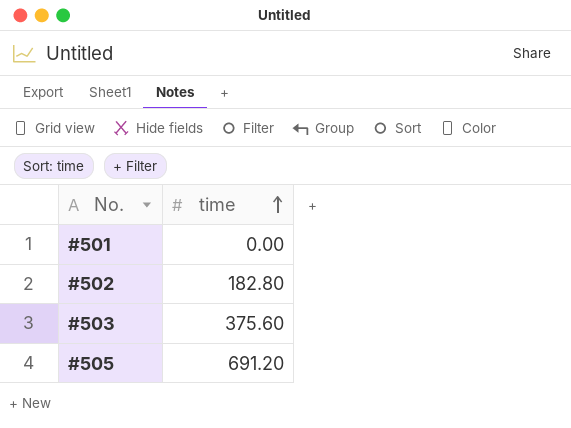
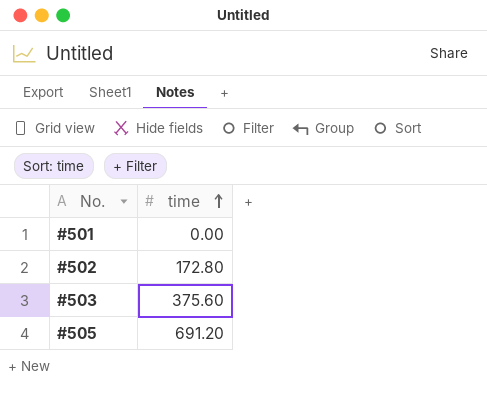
#502 | time: 182.80 -> 172.80

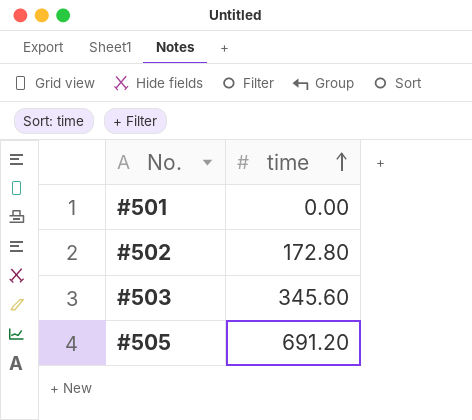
#503 | time: 375.60 -> 345.60

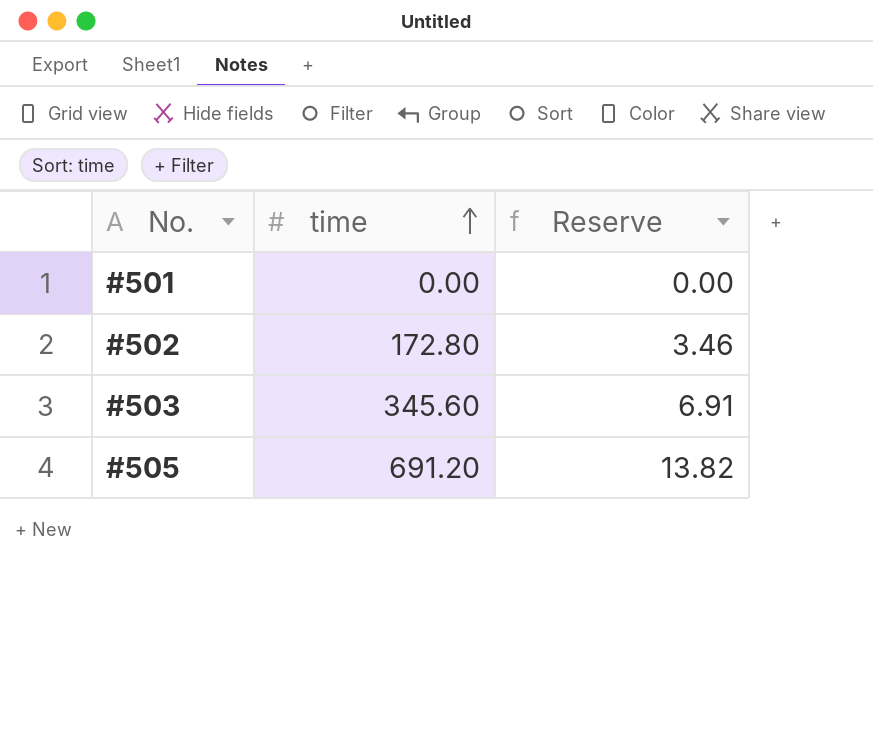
column Reserve | formula: none -> [time] * 0.02

